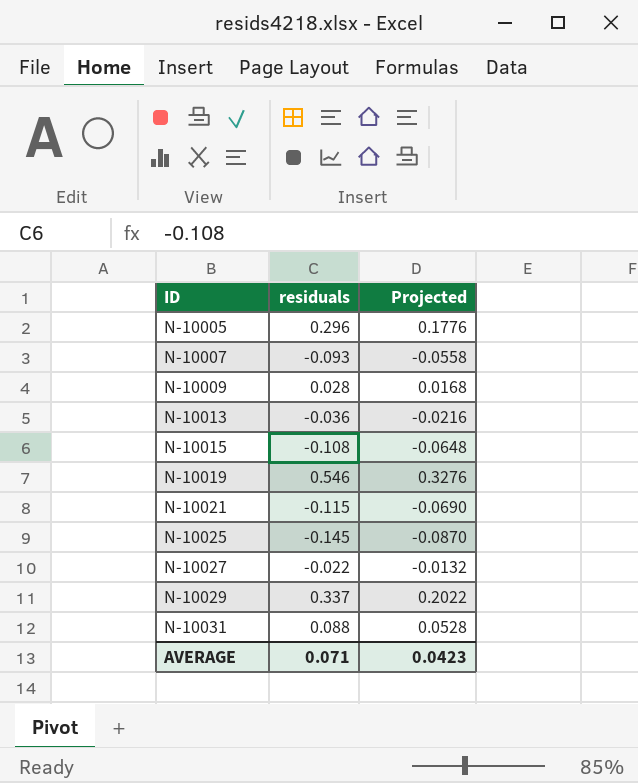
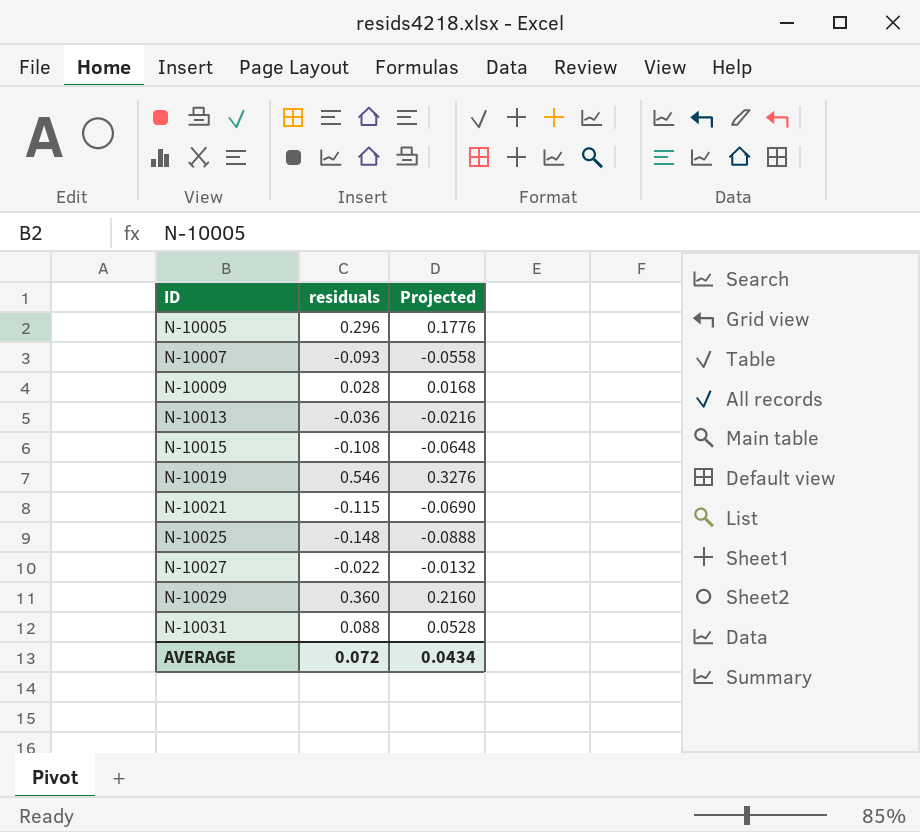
N-10025 | residuals: -0.145 -> -0.148
N-10025 | Projected: -0.0870 -> -0.0888
N-10029 | residuals: 0.337 -> 0.360
N-10029 | Projected: 0.2022 -> 0.2160
AVERAGE | residuals: 0.071 -> 0.072
AVERAGE | Projected: 0.0423 -> 0.0434

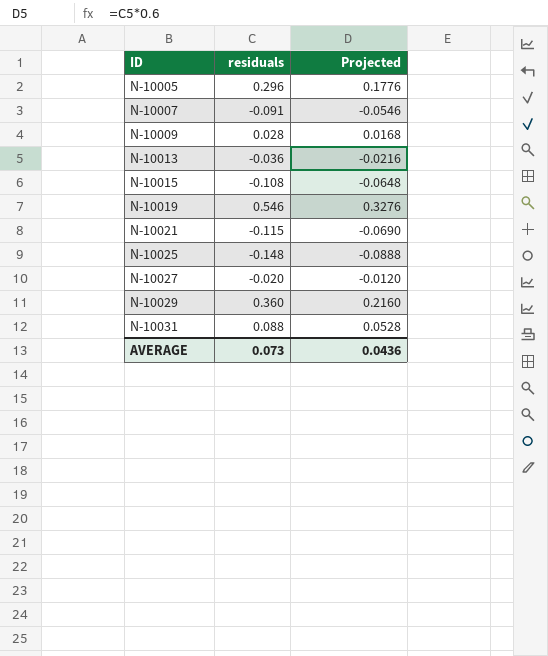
N-10007 | residuals: -0.093 -> -0.091
N-10007 | Projected: -0.0558 -> -0.0546
N-10027 | residuals: -0.022 -> -0.020
N-10027 | Projected: -0.0132 -> -0.0120
AVERAGE | residuals: 0.072 -> 0.073
AVERAGE | Projected: 0.0434 -> 0.0436

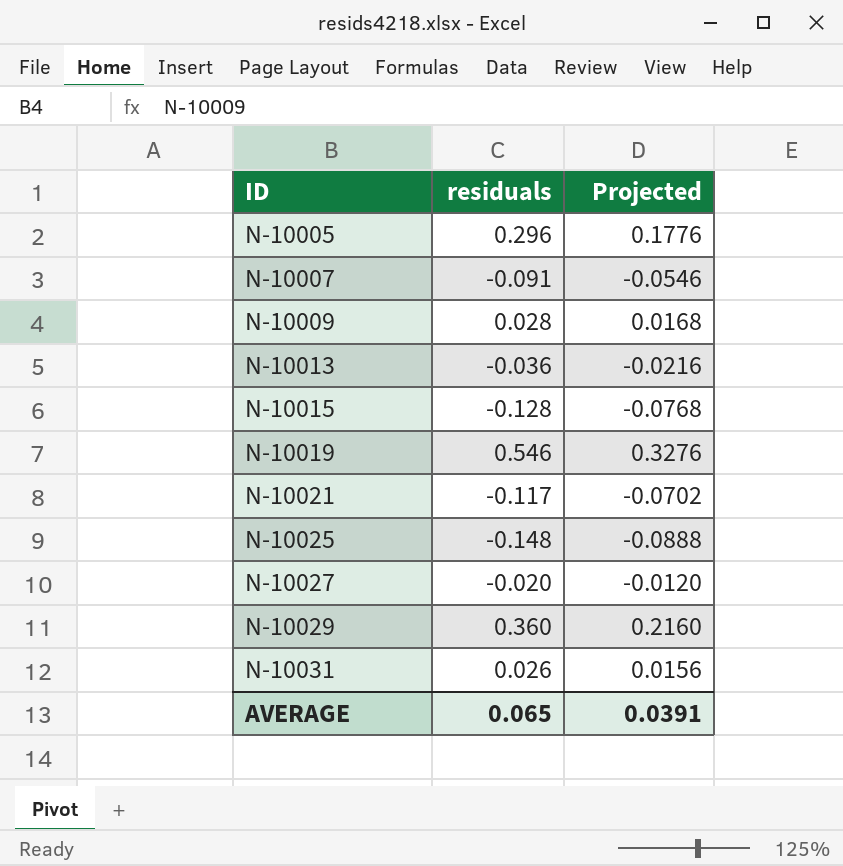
N-10015 | residuals: -0.108 -> -0.128
N-10015 | Projected: -0.0648 -> -0.0768
N-10021 | residuals: -0.115 -> -0.117
N-10021 | Projected: -0.0690 -> -0.0702
N-10031 | residuals: 0.088 -> 0.026
N-10031 | Projected: 0.0528 -> 0.0156
AVERAGE | residuals: 0.073 -> 0.065
AVERAGE | Projected: 0.0436 -> 0.0391

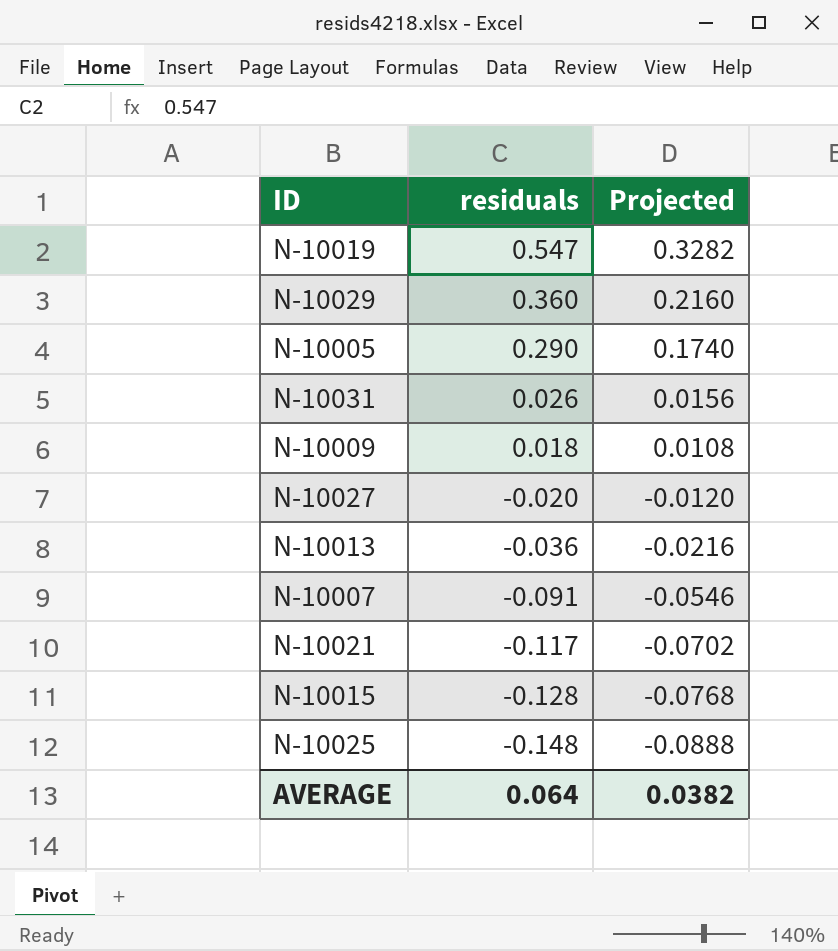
row order: ID ascending -> residuals descending
N-10019 | residuals: 0.546 -> 0.547
N-10019 | Projected: 0.3276 -> 0.3282
N-10005 | residuals: 0.296 -> 0.290
N-10005 | Projected: 0.1776 -> 0.1740
N-10009 | residuals: 0.028 -> 0.018
N-10009 | Projected: 0.0168 -> 0.0108
AVERAGE | residuals: 0.065 -> 0.064
AVERAGE | Projected: 0.0391 -> 0.0382

